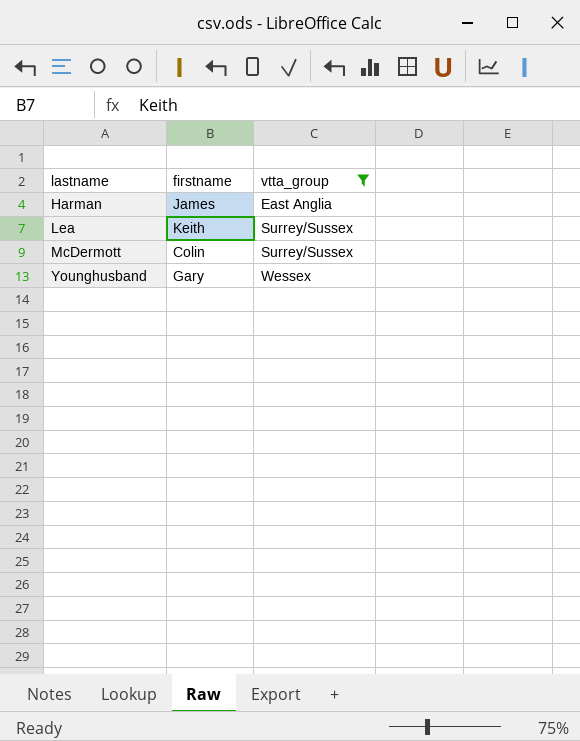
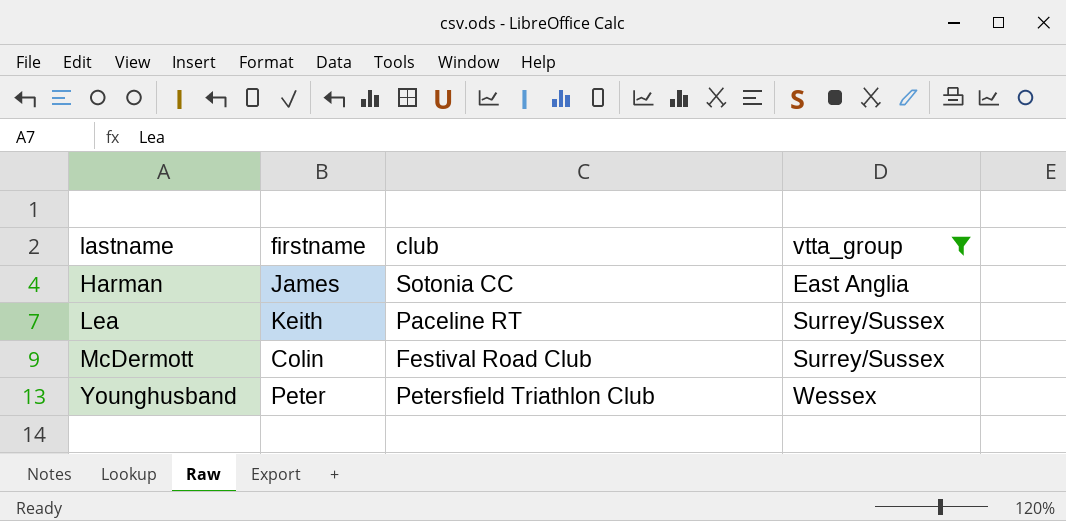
column club | position: none -> 3
Younghusband | firstname: Gary -> Peter

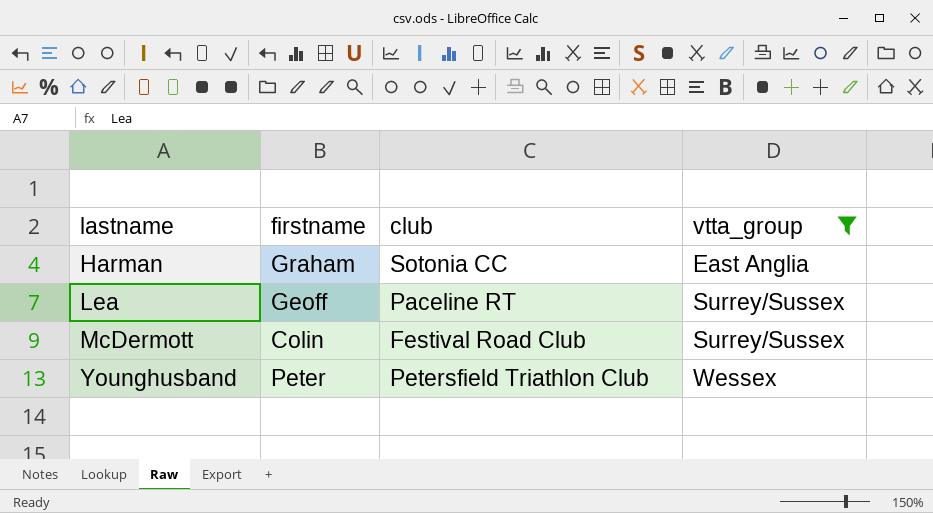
Harman | firstname: James -> Graham
Lea | firstname: Keith -> Geoff

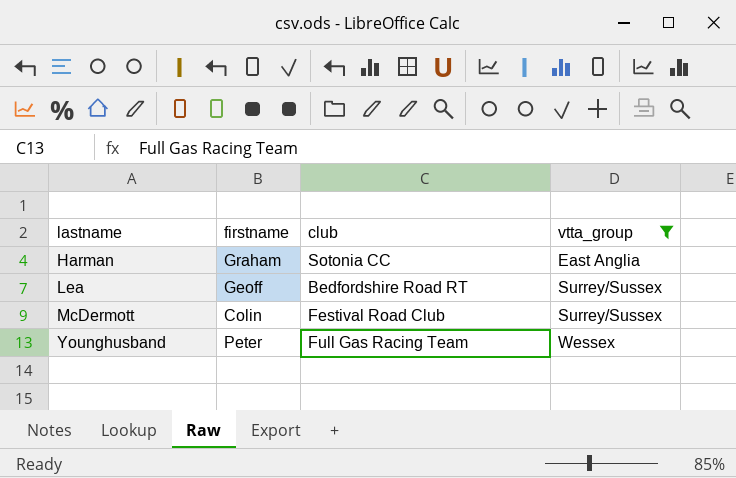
Lea | club: Paceline RT -> Bedfordshire Road RT
Younghusband | club: Petersfield Triathlon Club -> Full Gas Racing Team

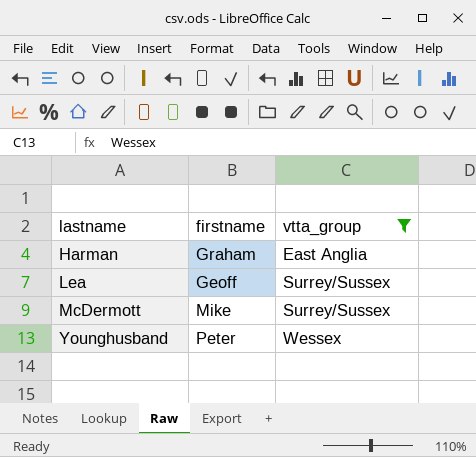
column club | position: 3 -> none
McDermott | firstname: Colin -> Mike

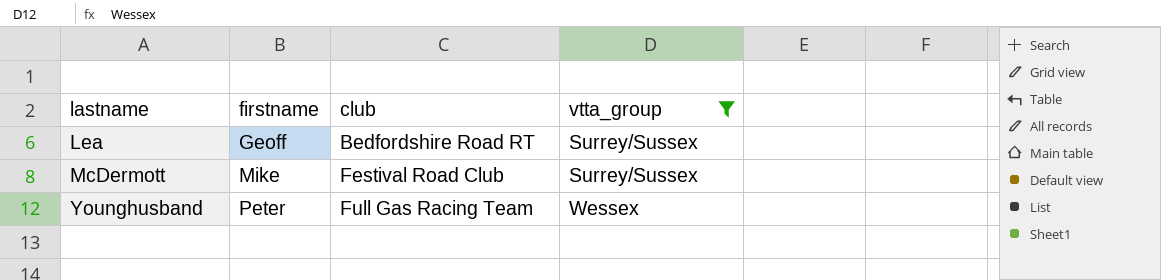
column club | position: none -> 3
row Harman: Graham | East Anglia -> none

